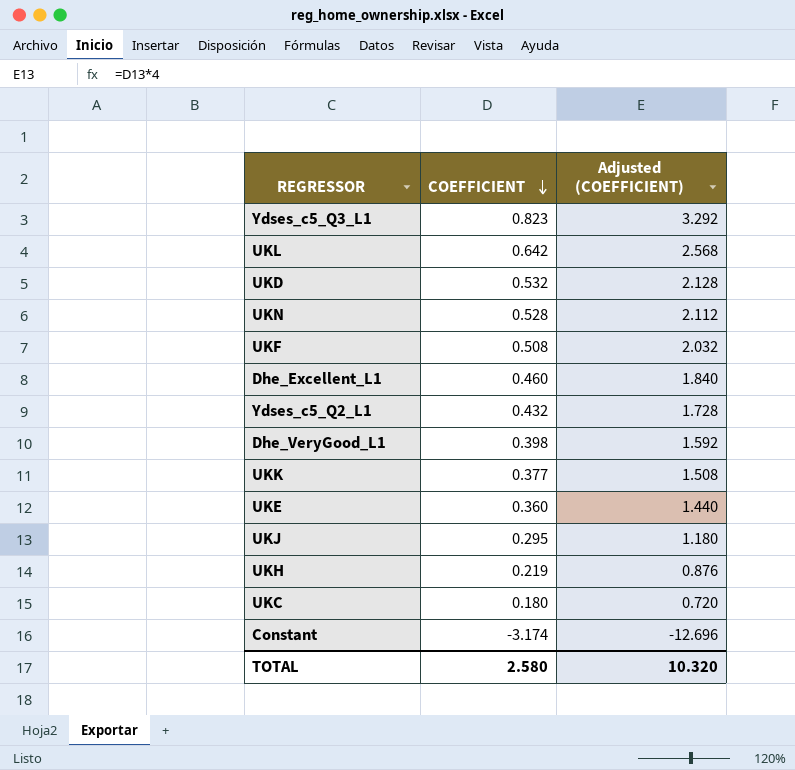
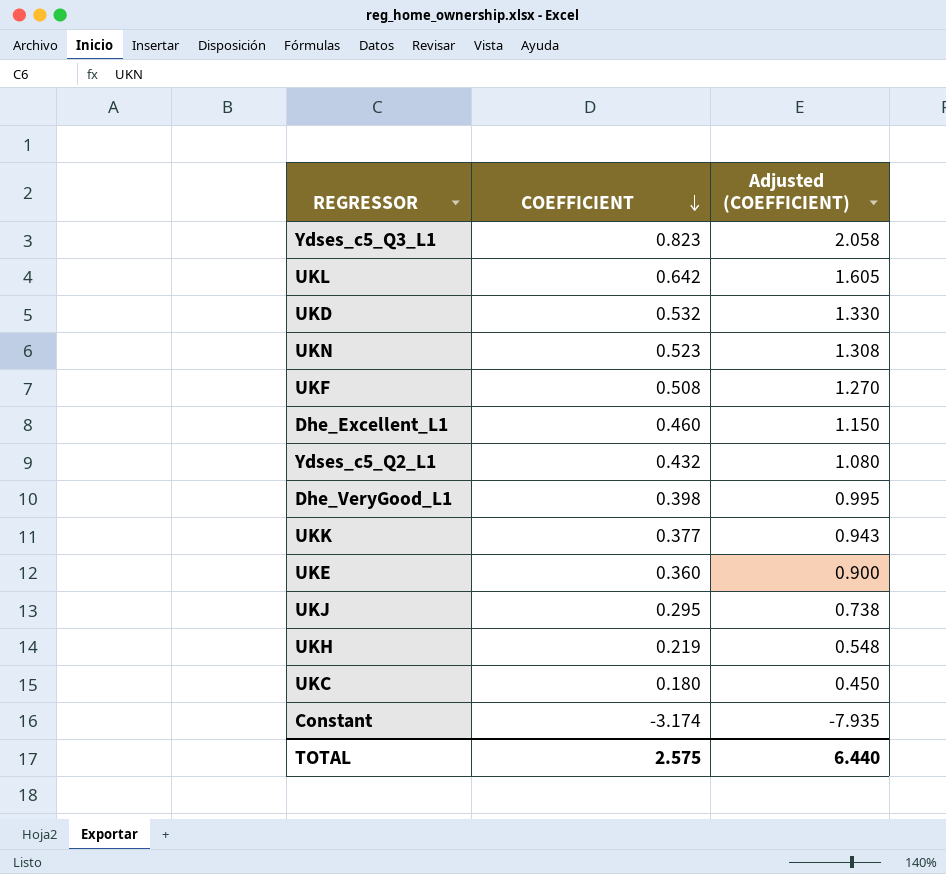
column Adjusted (COEFFICIENT) | formula: [COEFFICIENT] * 4 -> [COEFFICIENT] * 2.5
UKN | COEFFICIENT: 0.528 -> 0.523
TOTAL | COEFFICIENT: 2.580 -> 2.575
TOTAL | Adjusted (COEFFICIENT): 10.320 -> 6.440

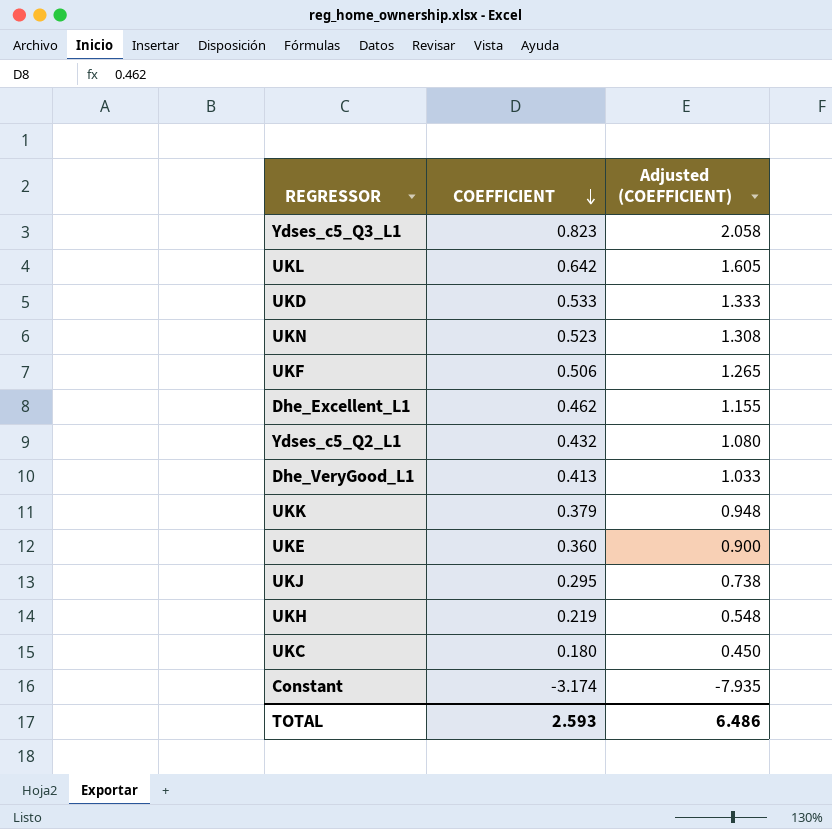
UKD | COEFFICIENT: 0.532 -> 0.533
UKD | Adjusted (COEFFICIENT): 1.330 -> 1.333
UKF | COEFFICIENT: 0.508 -> 0.506
UKF | Adjusted (COEFFICIENT): 1.270 -> 1.265
Dhe_Excellent_L1 | COEFFICIENT: 0.460 -> 0.462
Dhe_Excellent_L1 | Adjusted (COEFFICIENT): 1.150 -> 1.155
Dhe_VeryGood_L1 | COEFFICIENT: 0.398 -> 0.413
Dhe_VeryGood_L1 | Adjusted (COEFFICIENT): 0.995 -> 1.033
UKK | COEFFICIENT: 0.377 -> 0.379
UKK | Adjusted (COEFFICIENT): 0.943 -> 0.948
TOTAL | COEFFICIENT: 2.575 -> 2.593
TOTAL | Adjusted (COEFFICIENT): 6.440 -> 6.486

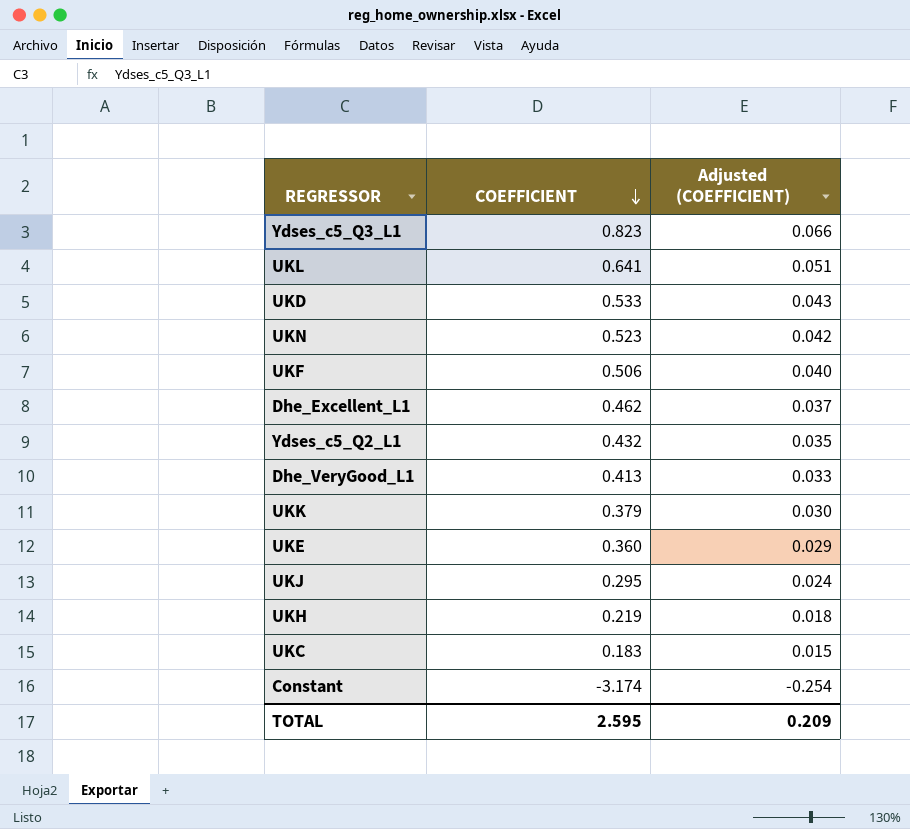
column Adjusted (COEFFICIENT) | formula: [COEFFICIENT] * 2.5 -> [COEFFICIENT] * 0.08
UKL | COEFFICIENT: 0.642 -> 0.641
UKC | COEFFICIENT: 0.180 -> 0.183
TOTAL | COEFFICIENT: 2.593 -> 2.595
TOTAL | Adjusted (COEFFICIENT): 6.486 -> 0.209

